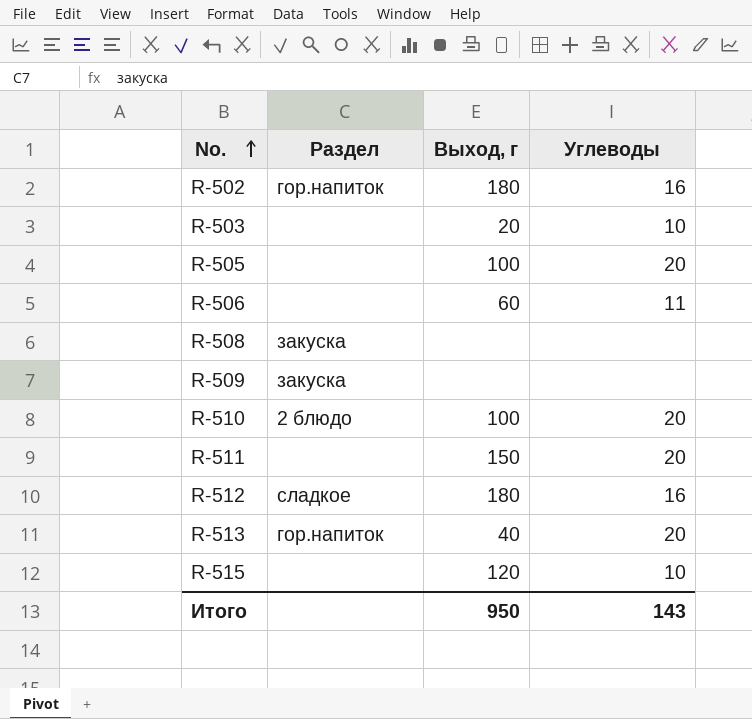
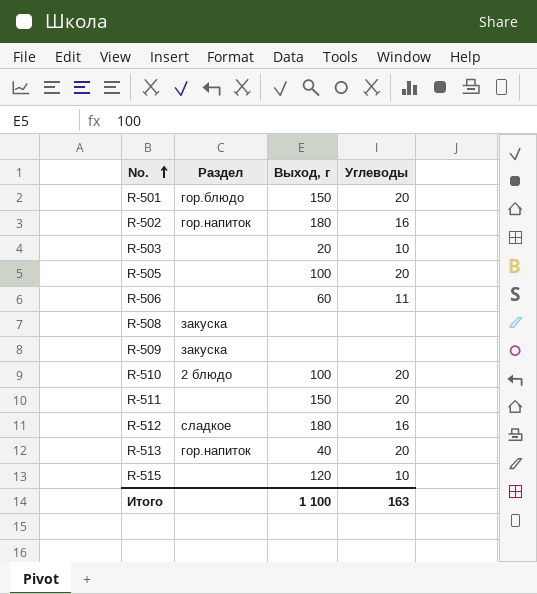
row R-501: none -> гор.блюдо | 150 | 20
Итого | Выход, г: 950 -> 1 100
Итого | Углеводы: 143 -> 163

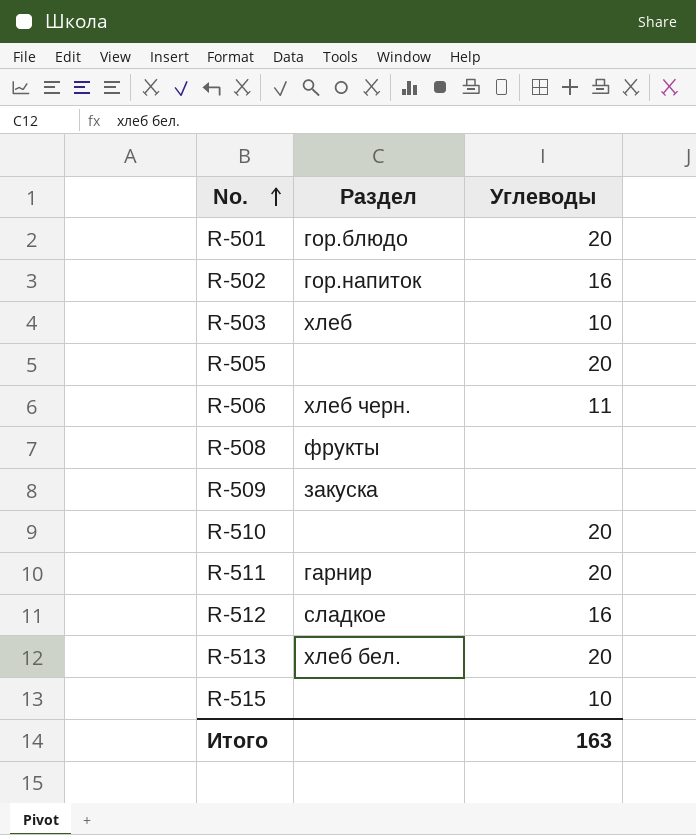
column Выход, г | position: 3 -> none
R-503 | Раздел: none -> хлеб
R-506 | Раздел: none -> хлеб черн.
R-508 | Раздел: закуска -> фрукты
R-510 | Раздел: 2 блюдо -> none
R-511 | Раздел: none -> гарнир
R-513 | Раздел: гор.напиток -> хлеб бел.

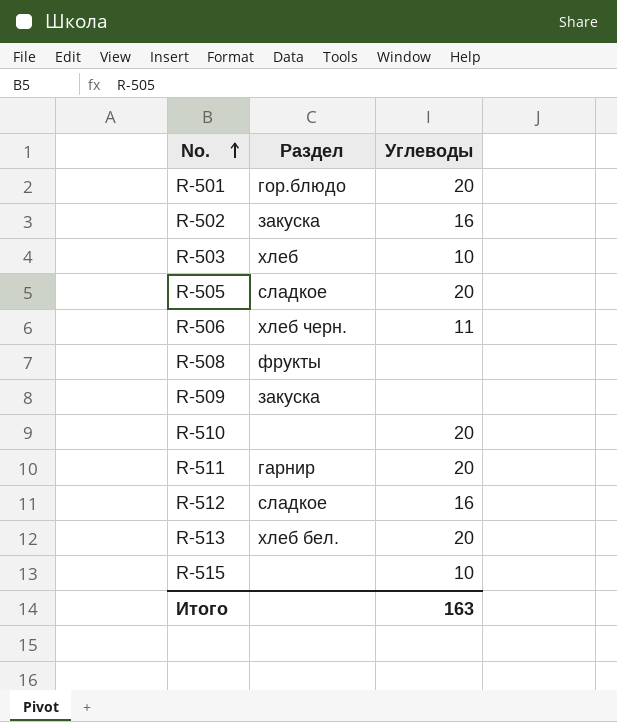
R-502 | Раздел: гор.напиток -> закуска
R-505 | Раздел: none -> сладкое

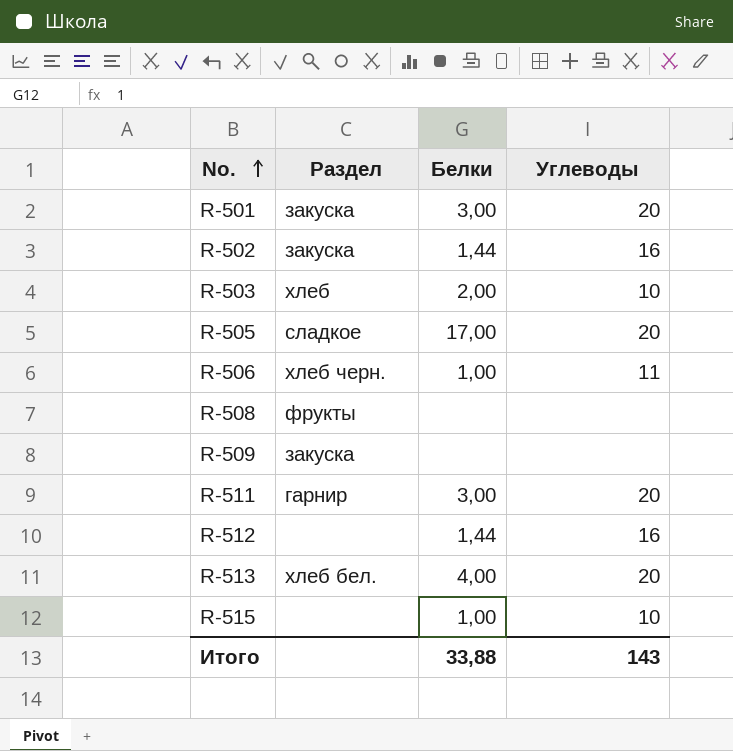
column Белки | position: none -> 3
row R-510: none | 20 -> none
R-501 | Раздел: гор.блюдо -> закуска
R-512 | Раздел: сладкое -> none
Итого | Углеводы: 163 -> 143

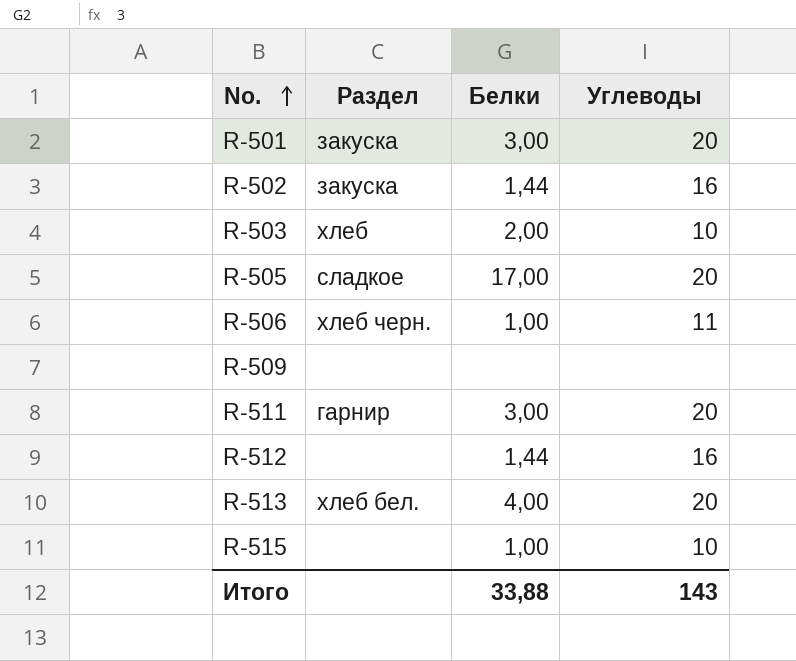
row R-508: фрукты | none | none -> none
R-509 | Раздел: закуска -> none

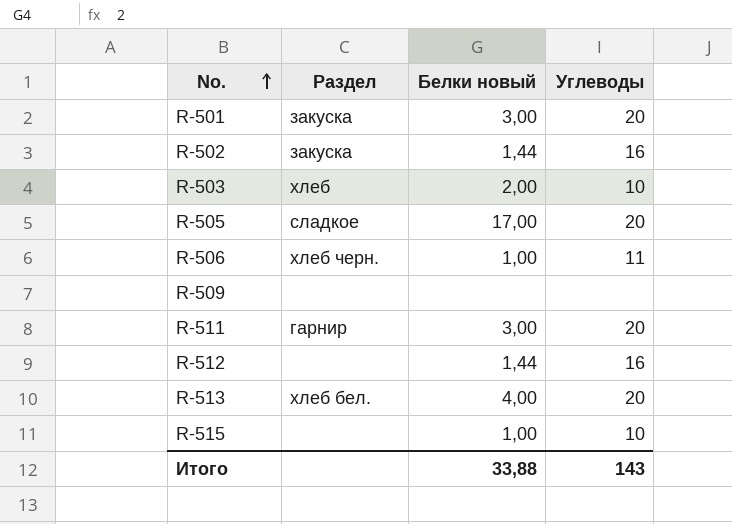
column name: Белки -> Белки новый

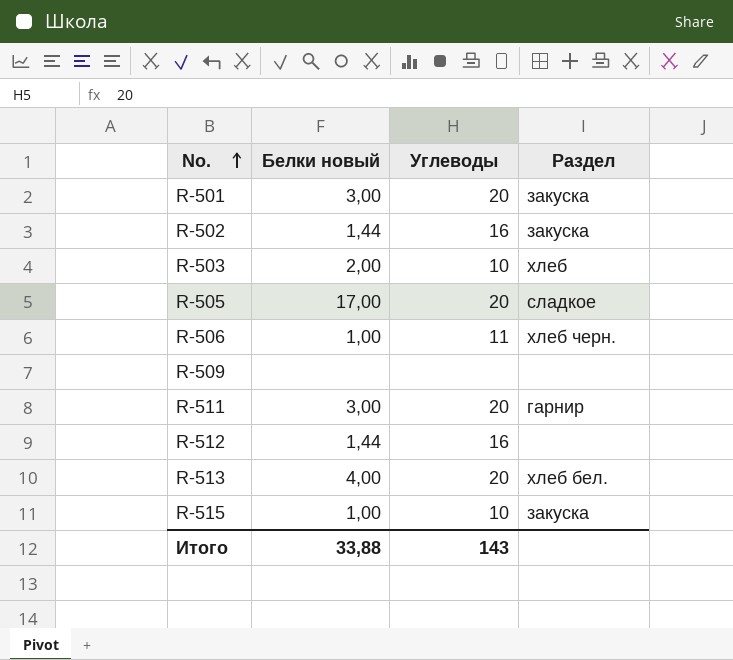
column Раздел | position: 2 -> 4
R-515 | Раздел: none -> закуска

